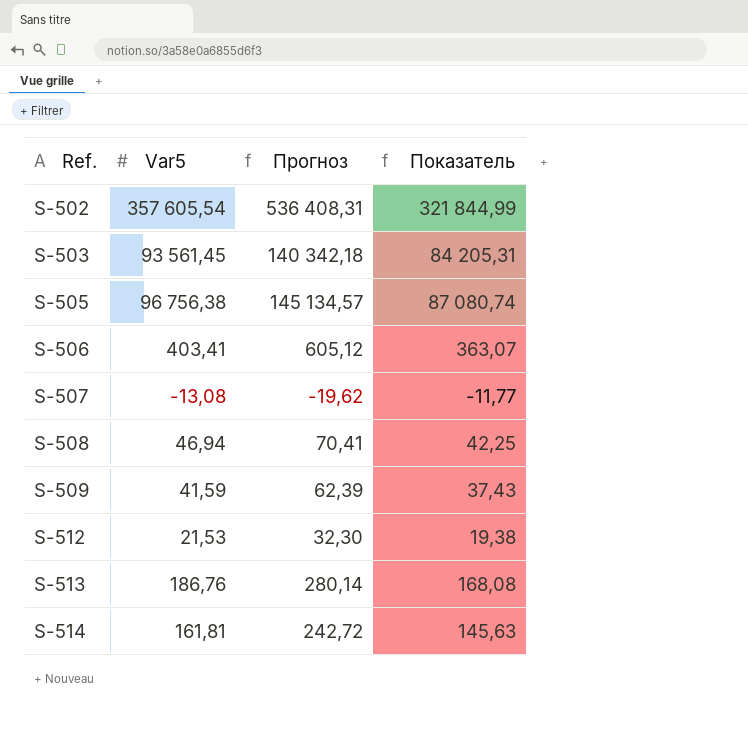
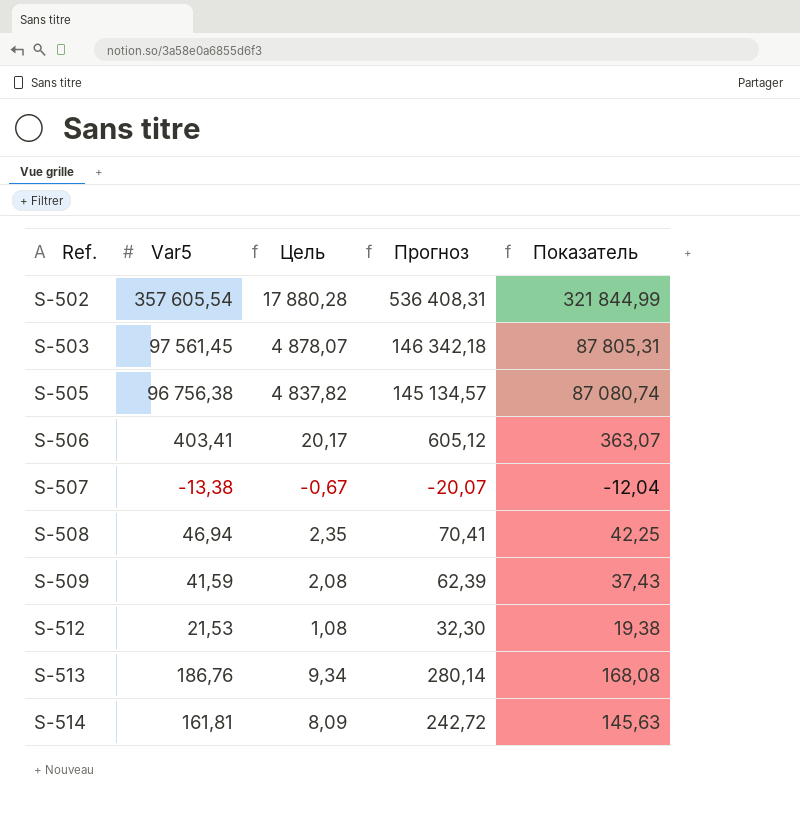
column Цель | formula: none -> [Var5] * 0,05
S-503 | Var5: 93 561,45 -> 97 561,45
S-503 | Прогноз: 140 342,18 -> 146 342,18
S-503 | Показатель: 84 205,31 -> 87 805,31
S-507 | Var5: -13,08 -> -13,38
S-507 | Прогноз: -19,62 -> -20,07
S-507 | Показатель: -11,77 -> -12,04

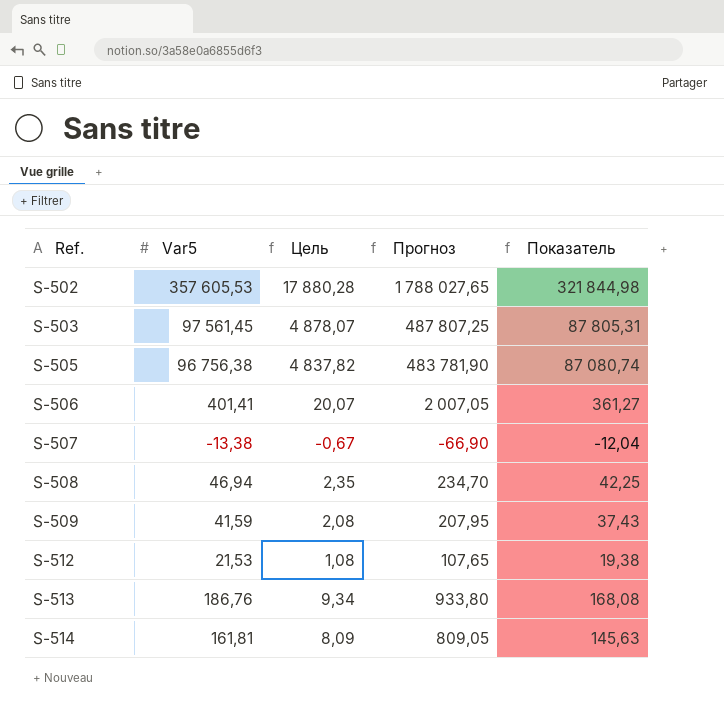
column Прогноз | formula: [Var5] * 1,5 -> [Var5] * 5
S-502 | Var5: 357 605,54 -> 357 605,53
S-502 | Показатель: 321 844,99 -> 321 844,98
S-506 | Var5: 403,41 -> 401,41
S-506 | Цель: 20,17 -> 20,07
S-506 | Показатель: 363,07 -> 361,27

